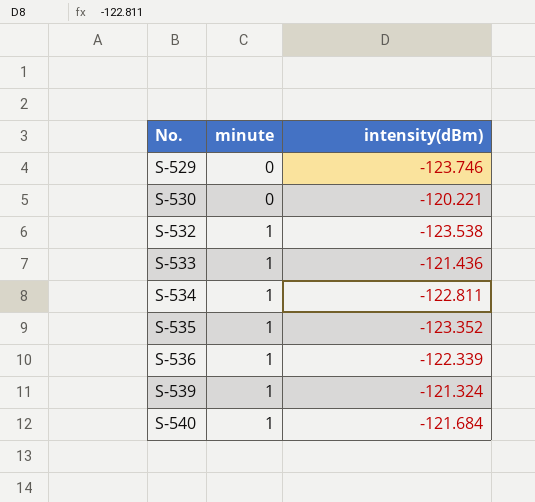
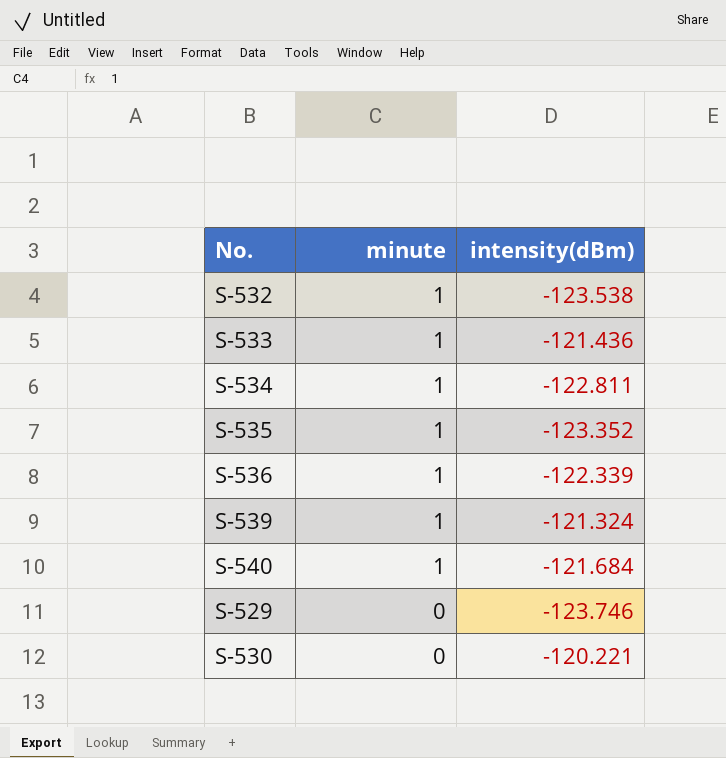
row order: No. ascending -> minute descending

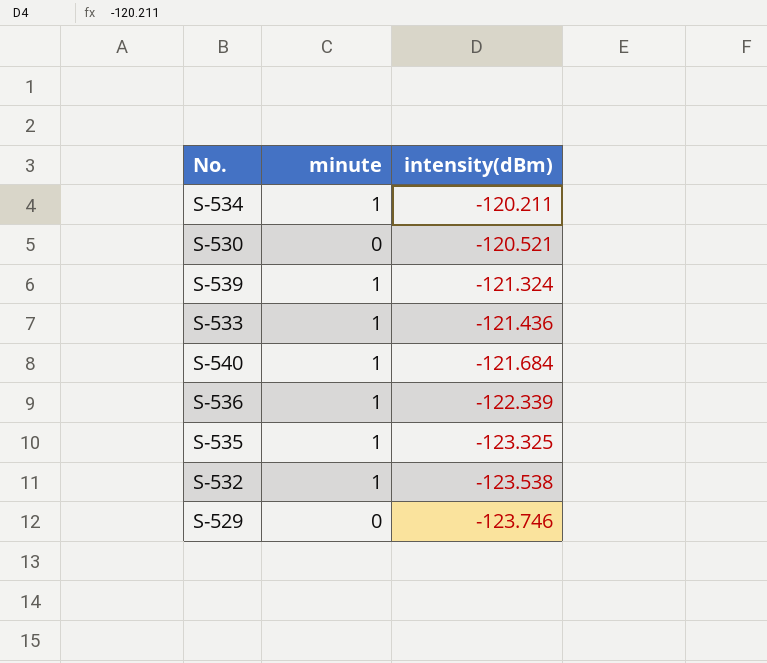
row order: minute descending -> intensity(dBm) descending
S-534 | intensity(dBm): -122.811 -> -120.211
S-530 | intensity(dBm): -120.221 -> -120.521
S-535 | intensity(dBm): -123.352 -> -123.325

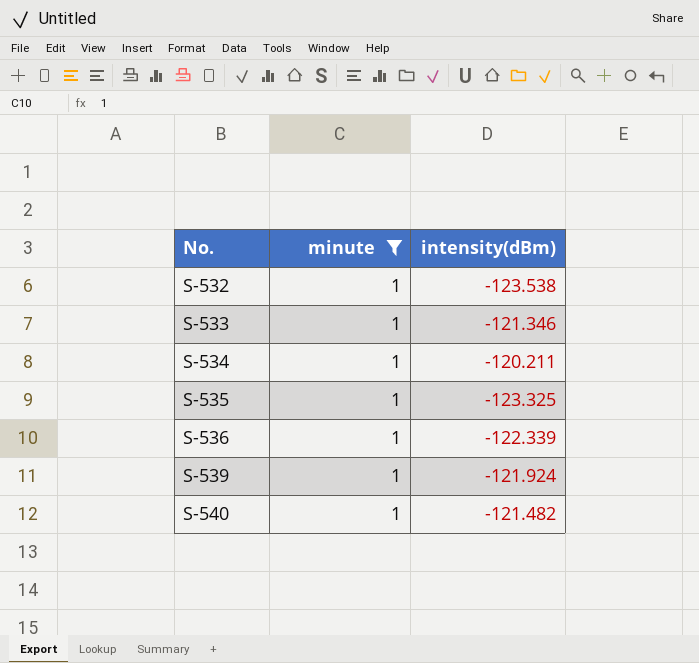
filter: none -> minute = 1
row order: intensity(dBm) descending -> No. ascending
S-533 | intensity(dBm): -121.436 -> -121.346
S-539 | intensity(dBm): -121.324 -> -121.924
S-540 | intensity(dBm): -121.684 -> -121.482

